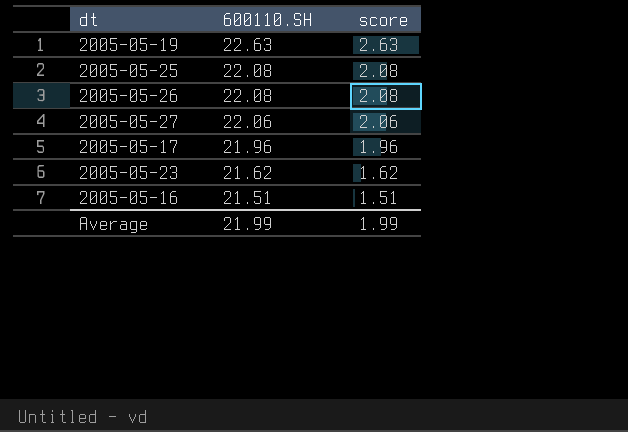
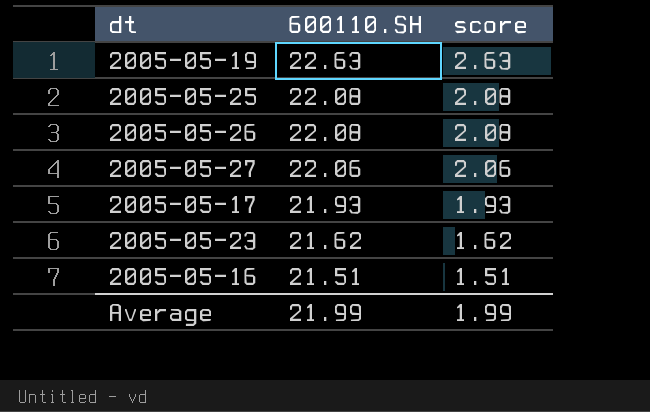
2005-05-17 | 600110.SH: 21.96 -> 21.93
2005-05-17 | score: 1.96 -> 1.93

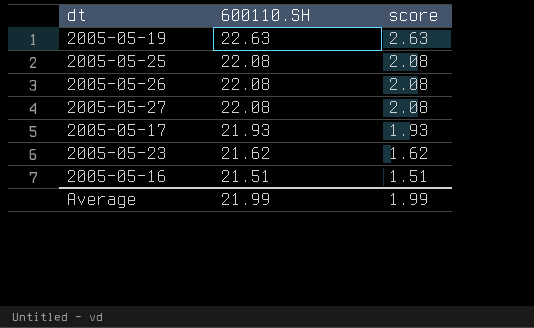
2005-05-27 | 600110.SH: 22.06 -> 22.08
2005-05-27 | score: 2.06 -> 2.08

